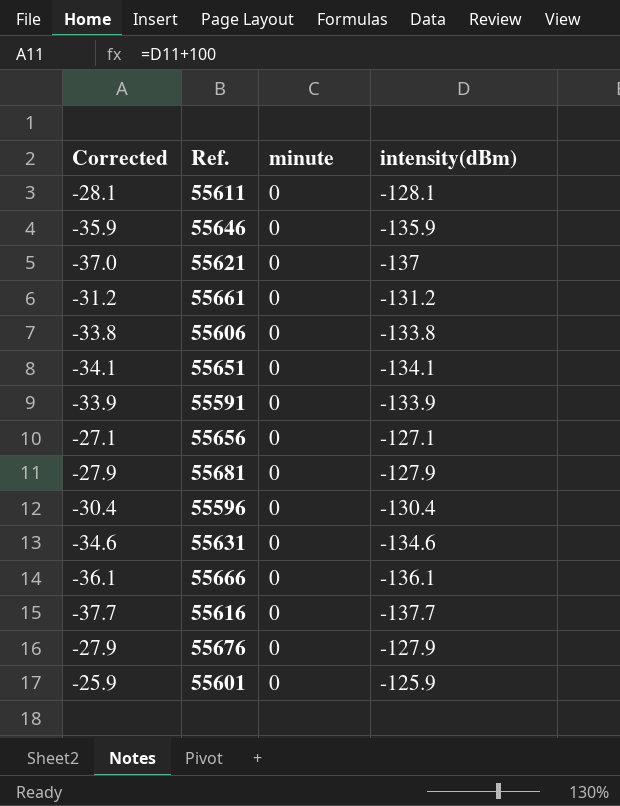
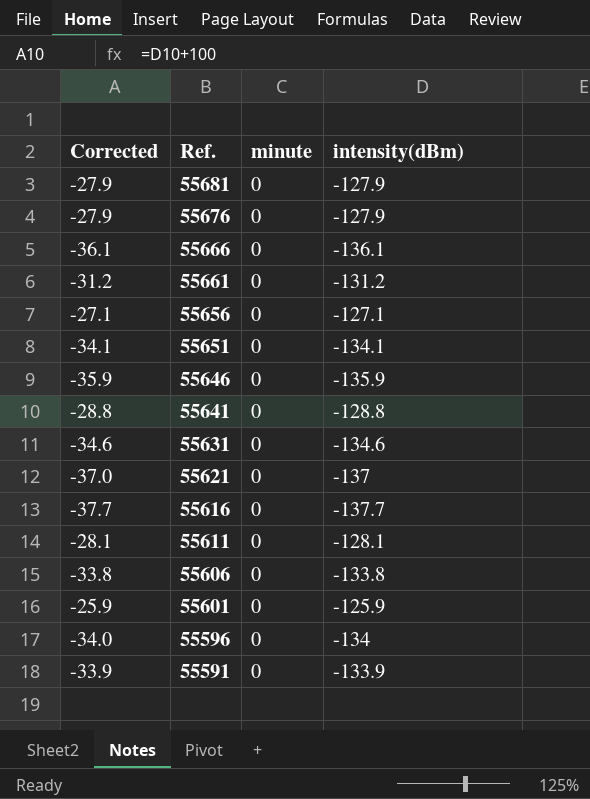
row order: none -> Ref. descending
row 55641: none -> -28.8 | 0 | -128.8
55596 | Corrected: -30.4 -> -34.0
55596 | intensity(dBm): -130.4 -> -134

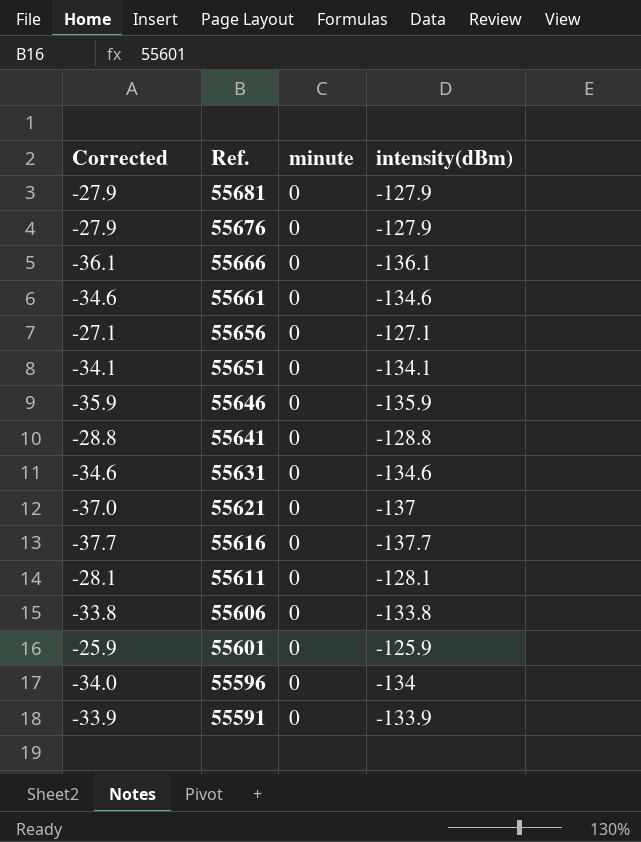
55661 | Corrected: -31.2 -> -34.6
55661 | intensity(dBm): -131.2 -> -134.6

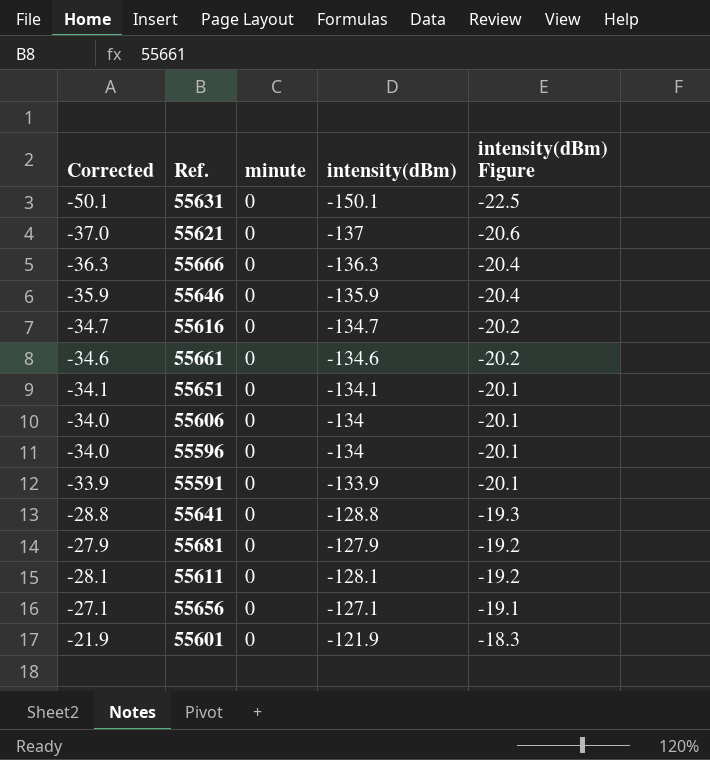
row order: Ref. descending -> intensity(dBm) Figure ascending
column intensity(dBm) Figure | formula: none -> [intensity(dBm)] * 0.15
row 55676: -27.9 | 0 | -127.9 -> none
55631 | Corrected: -34.6 -> -50.1
55631 | intensity(dBm): -134.6 -> -150.1
55666 | Corrected: -36.1 -> -36.3
55666 | intensity(dBm): -136.1 -> -136.3
55616 | Corrected: -37.7 -> -34.7
55616 | intensity(dBm): -137.7 -> -134.7
55606 | Corrected: -33.8 -> -34.0
55606 | intensity(dBm): -133.8 -> -134
55601 | Corrected: -25.9 -> -21.9
55601 | intensity(dBm): -125.9 -> -121.9

